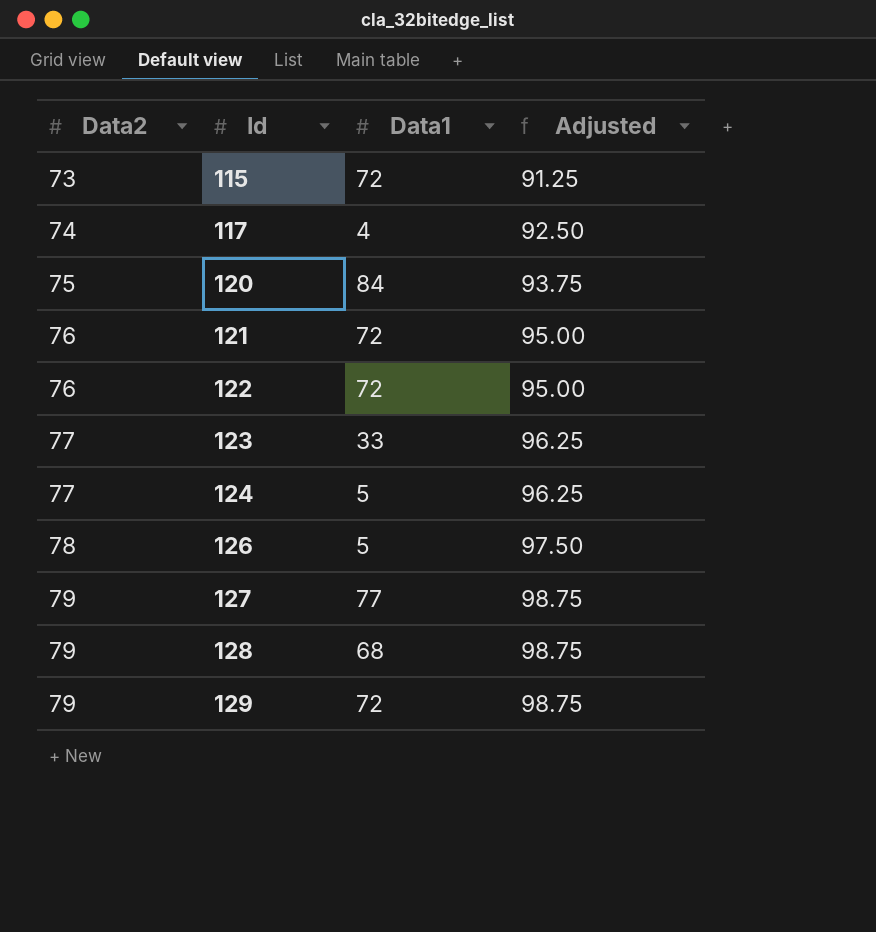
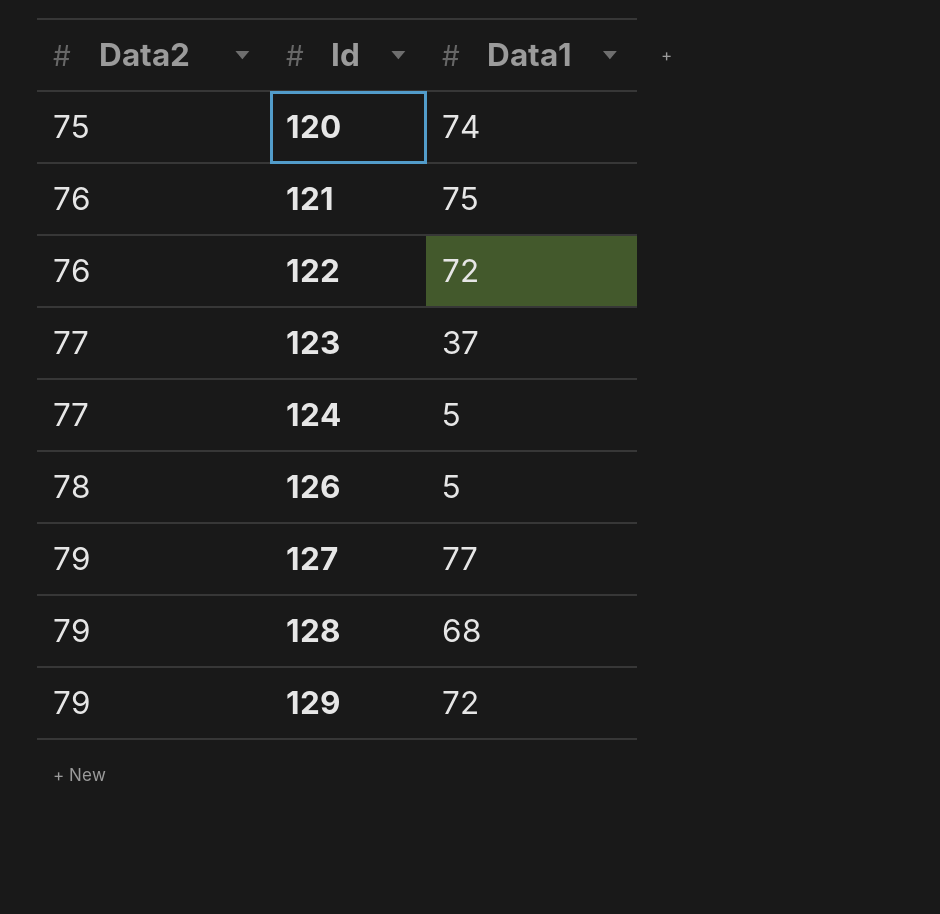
column Adjusted | formula: [Data2] * 1.25 -> none
row 115: 73 | 72 | 91.25 -> none
row 117: 74 | 4 | 92.50 -> none
120 | Data1: 84 -> 74
121 | Data1: 72 -> 75
123 | Data1: 33 -> 37

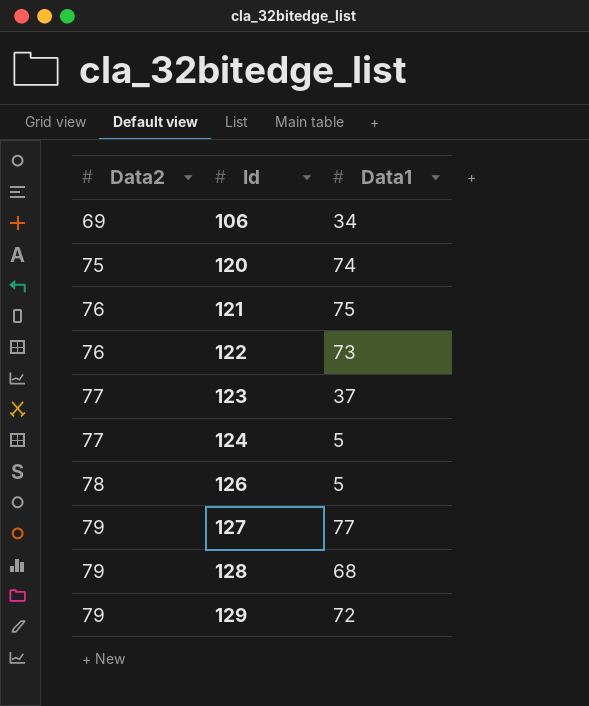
row 106: none -> 69 | 34
122 | Data1: 72 -> 73

